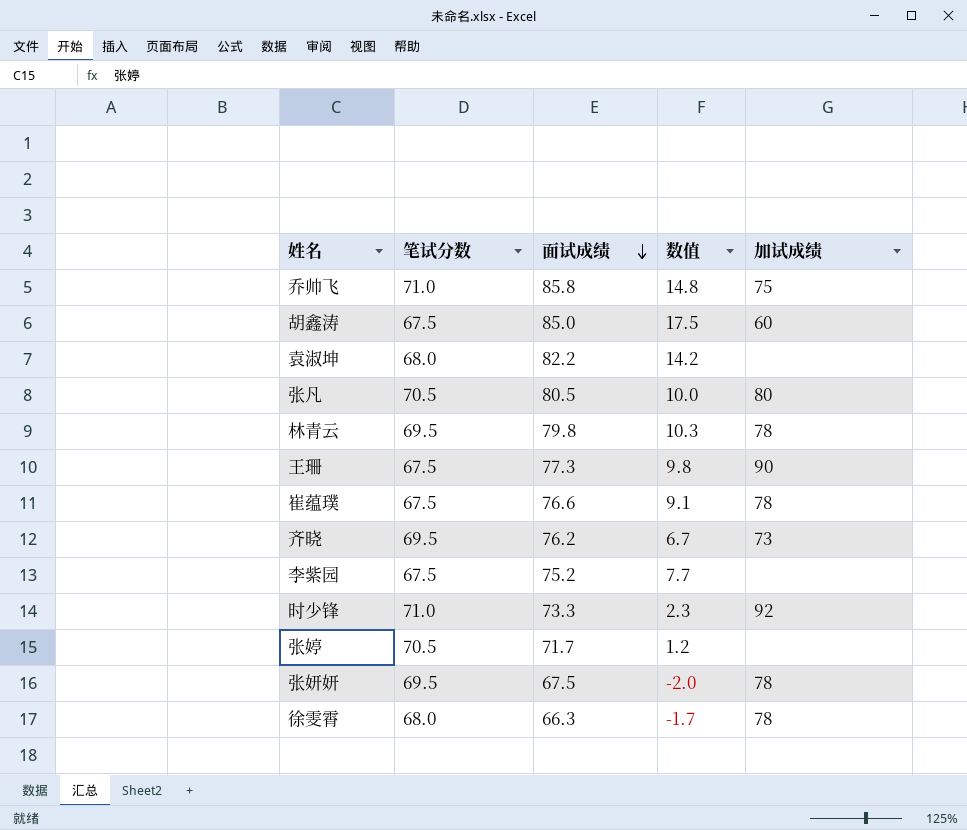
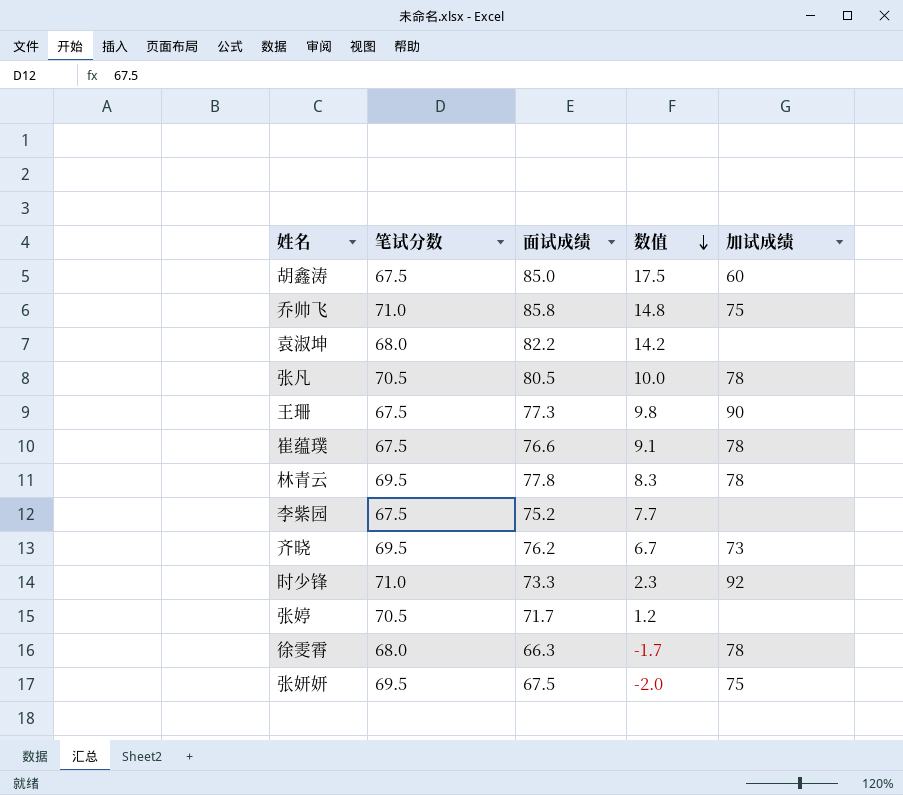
row order: 面试成绩 descending -> 数值 descending
张凡 | 加试成绩: 80 -> 78
林青云 | 面试成绩: 79.8 -> 77.8
林青云 | 数值: 10.3 -> 8.3
张妍妍 | 加试成绩: 78 -> 75

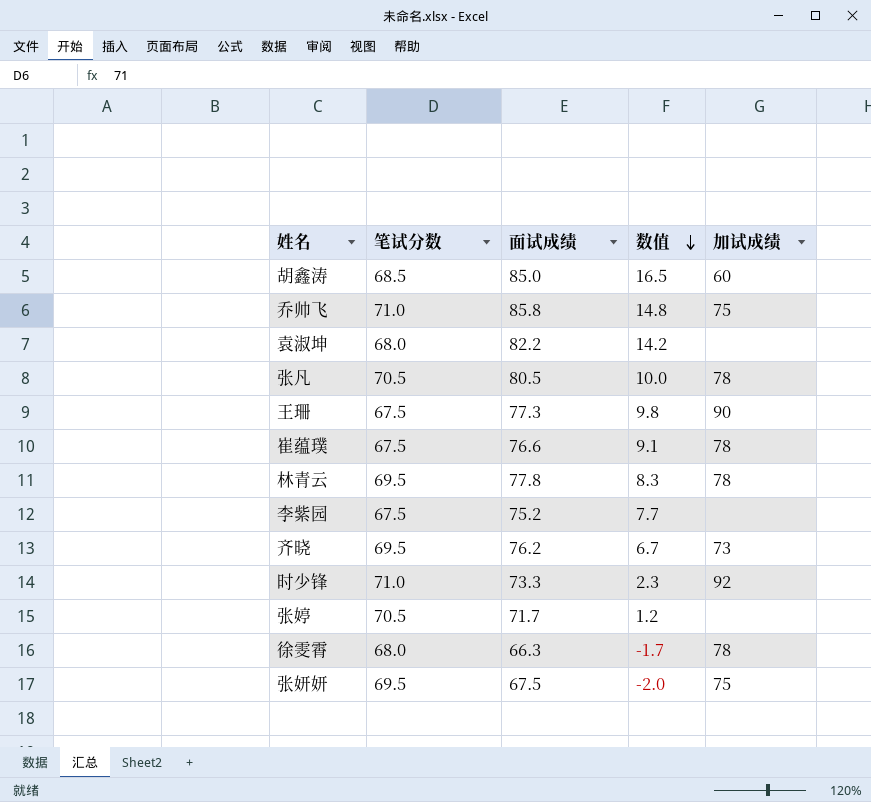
胡鑫涛 | 笔试分数: 67.5 -> 68.5
胡鑫涛 | 数值: 17.5 -> 16.5

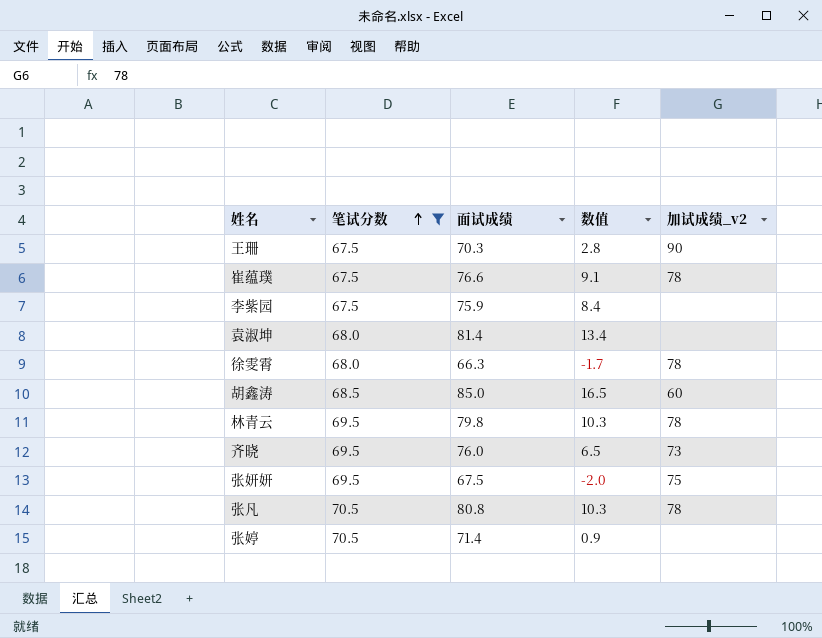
filter: none -> 笔试分数 != 71.0
row order: 数值 descending -> 笔试分数 ascending
column name: 加试成绩 -> 加试成绩_v2
王珊 | 面试成绩: 77.3 -> 70.3
王珊 | 数值: 9.8 -> 2.8
李紫园 | 面试成绩: 75.2 -> 75.9
李紫园 | 数值: 7.7 -> 8.4
袁淑坤 | 面试成绩: 82.2 -> 81.4
袁淑坤 | 数值: 14.2 -> 13.4
林青云 | 面试成绩: 77.8 -> 79.8
林青云 | 数值: 8.3 -> 10.3
齐晓 | 面试成绩: 76.2 -> 76.0
齐晓 | 数值: 6.7 -> 6.5
张凡 | 面试成绩: 80.5 -> 80.8
张凡 | 数值: 10.0 -> 10.3
张婷 | 面试成绩: 71.7 -> 71.4
张婷 | 数值: 1.2 -> 0.9

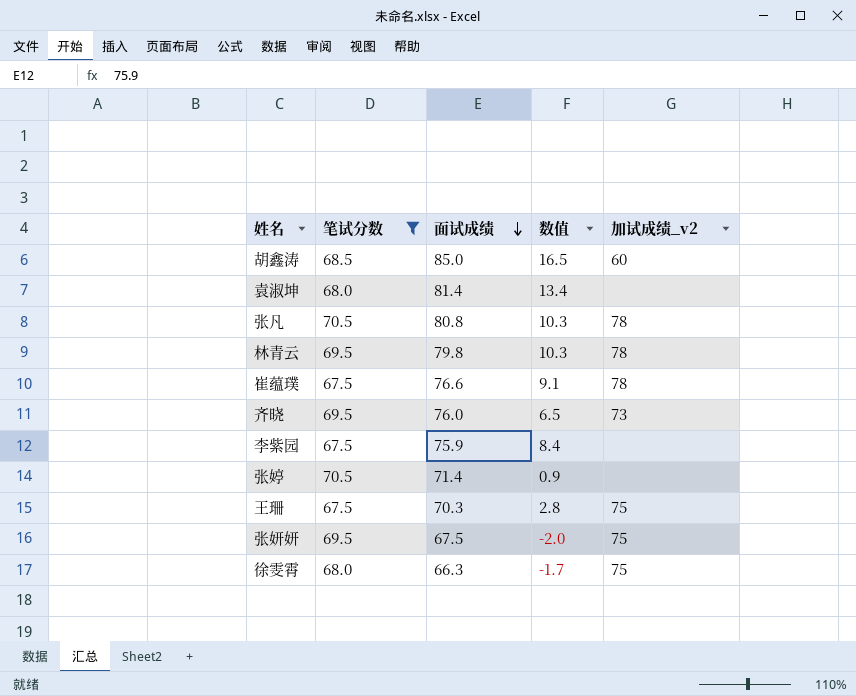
row order: 笔试分数 ascending -> 面试成绩 descending
王珊 | 加试成绩_v2: 90 -> 75
徐雯霄 | 加试成绩_v2: 78 -> 75

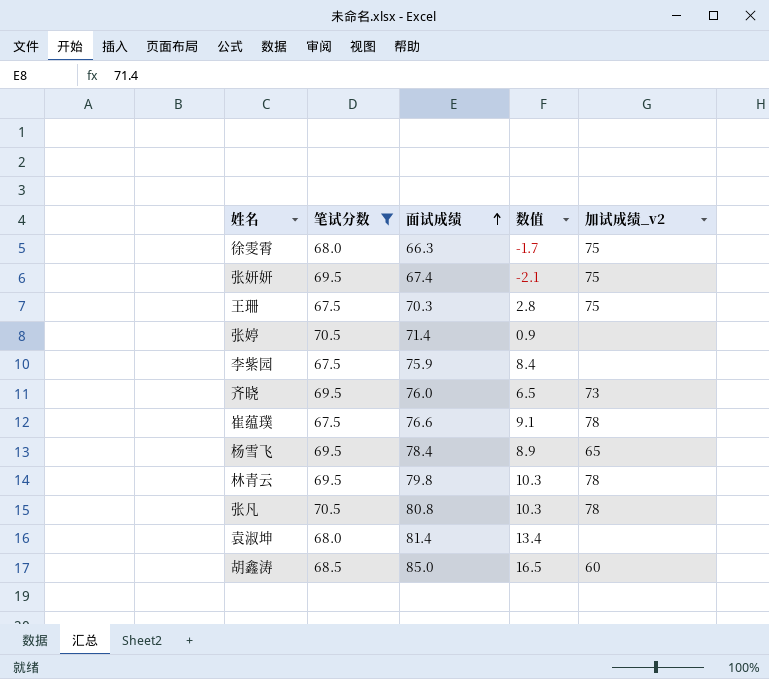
row order: 面试成绩 descending -> 面试成绩 ascending
张妍妍 | 面试成绩: 67.5 -> 67.4
张妍妍 | 数值: -2.0 -> -2.1
row 杨雪飞: none -> 69.5 | 78.4 | 8.9 | 65

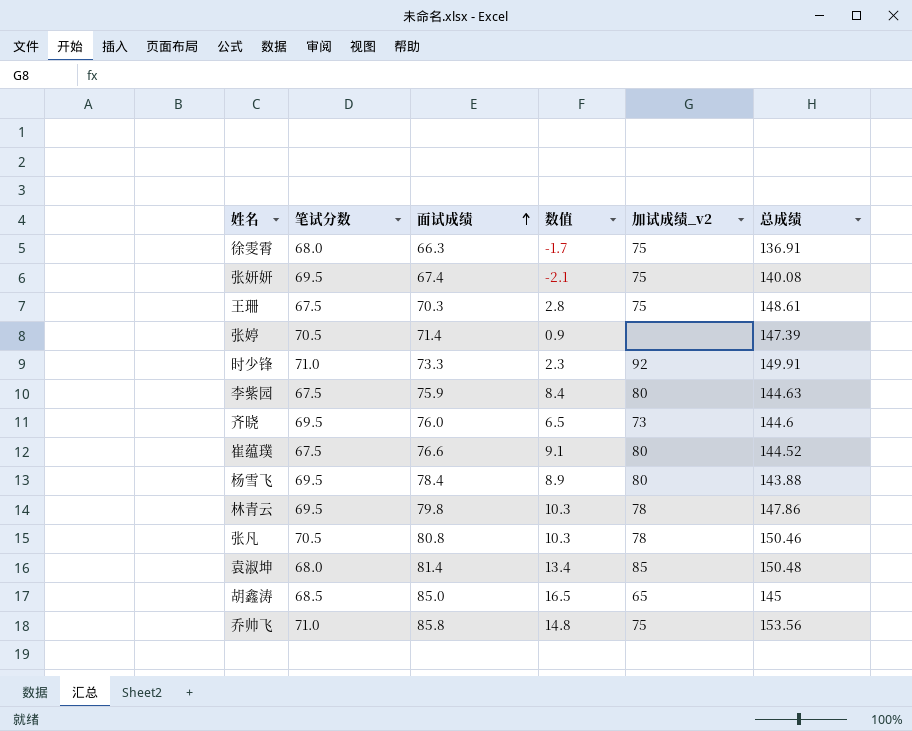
filter: 笔试分数 != 71.0 -> none
column 总成绩 | position: none -> 6
李紫园 | 加试成绩_v2: none -> 80
崔蕴璞 | 加试成绩_v2: 78 -> 80
杨雪飞 | 加试成绩_v2: 65 -> 80
袁淑坤 | 加试成绩_v2: none -> 85
胡鑫涛 | 加试成绩_v2: 60 -> 65

